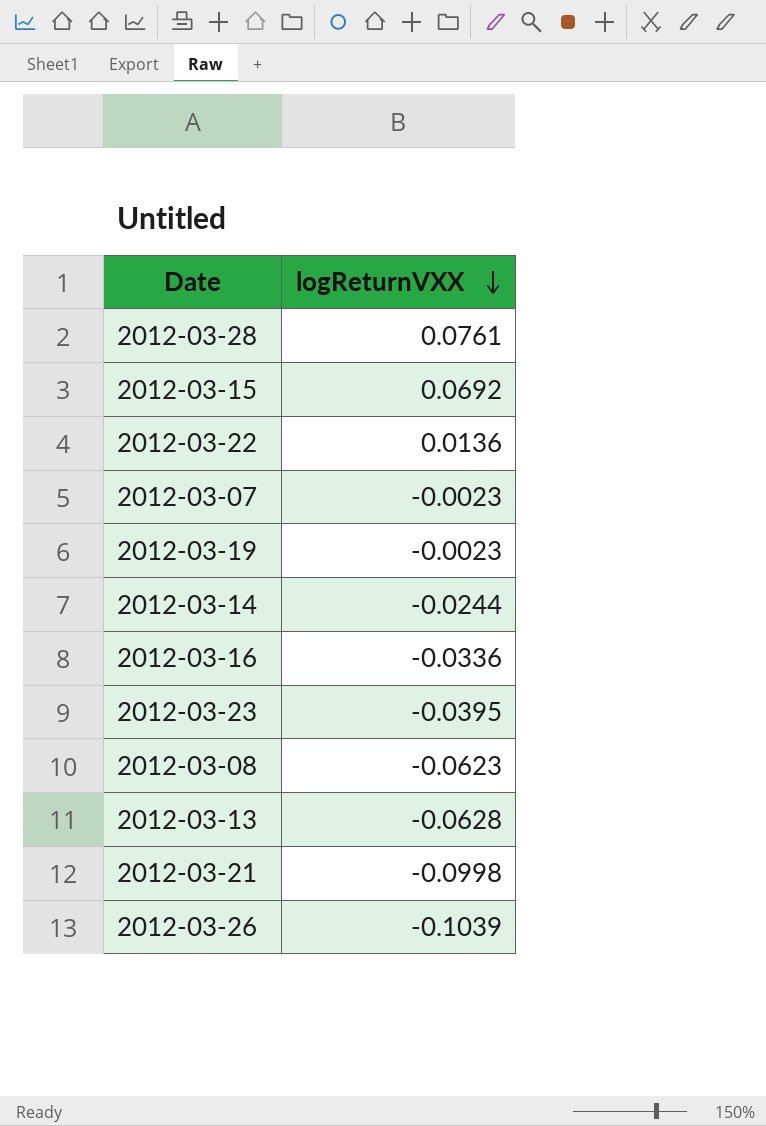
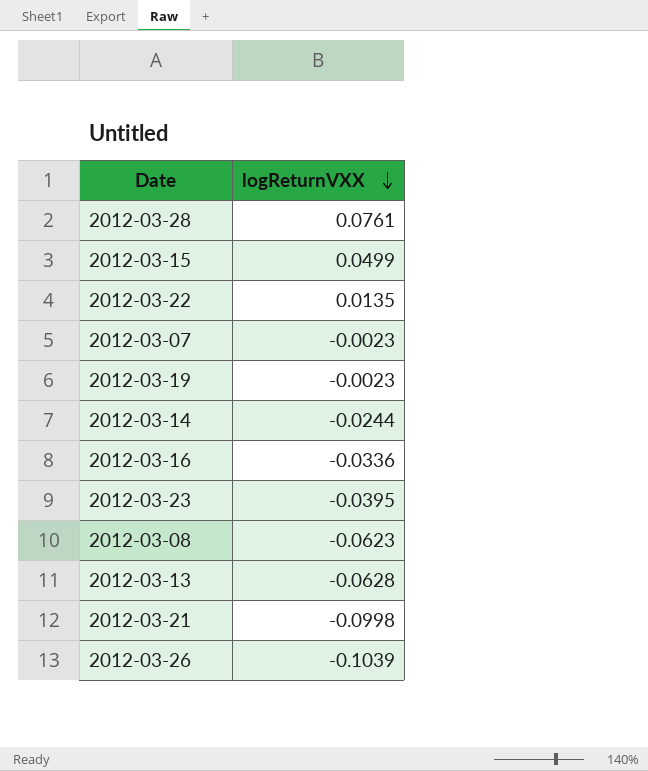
2012-03-15 | logReturnVXX: 0.0692 -> 0.0499
2012-03-22 | logReturnVXX: 0.0136 -> 0.0135

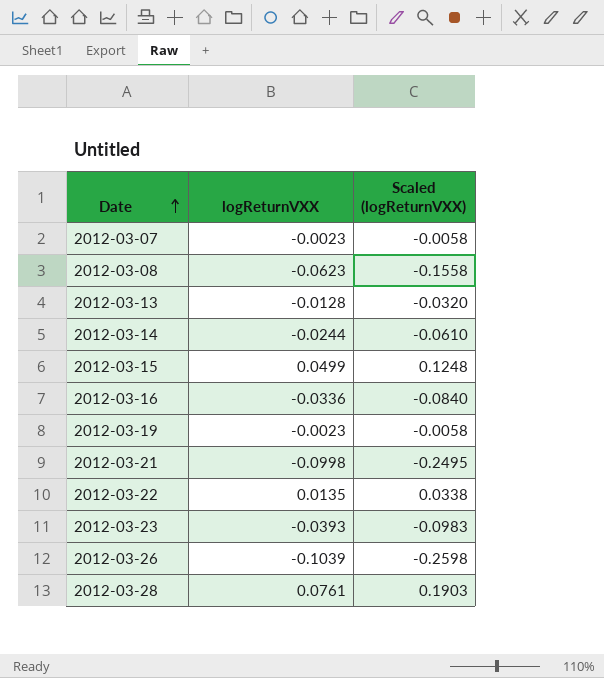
row order: logReturnVXX descending -> Date ascending
column Scaled (logReturnVXX) | formula: none -> [logReturnVXX] * 2.5
2012-03-13 | logReturnVXX: -0.0628 -> -0.0128
2012-03-23 | logReturnVXX: -0.0395 -> -0.0393

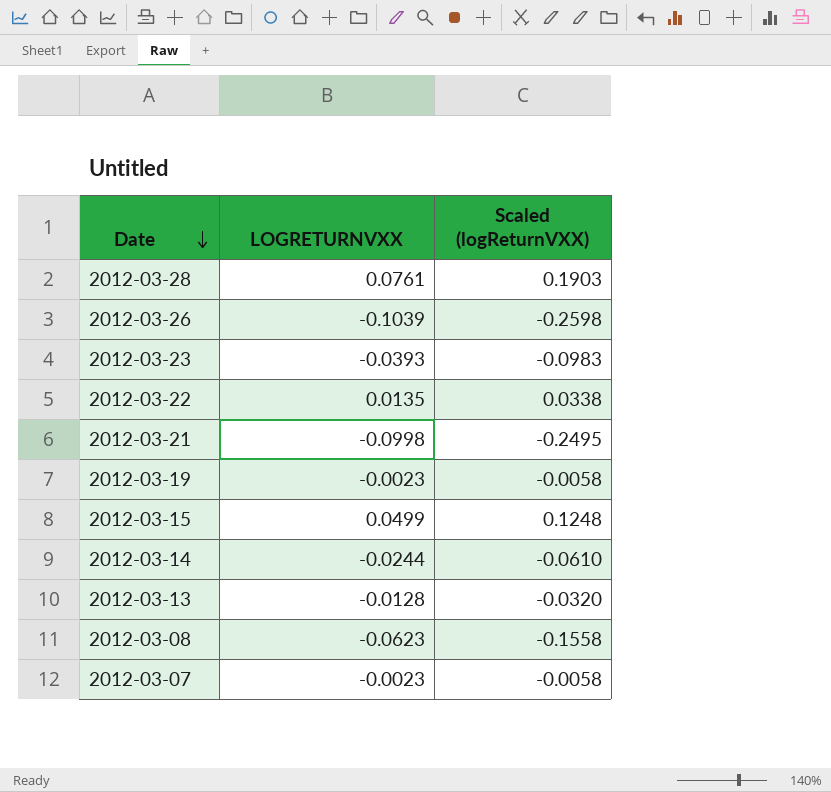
row order: Date ascending -> Date descending
column name: logReturnVXX -> LOGRETURNVXX
row 2012-03-16: -0.0336 | -0.0840 -> none

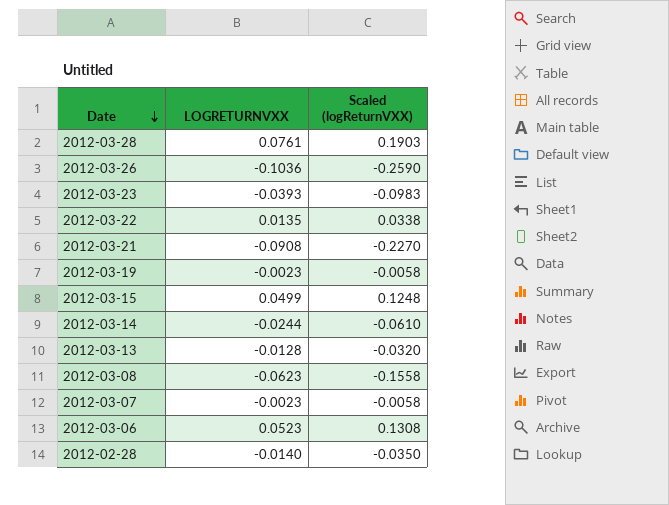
2012-03-26 | LOGRETURNVXX: -0.1039 -> -0.1036
2012-03-26 | Scaled (logReturnVXX): -0.2598 -> -0.2590
2012-03-21 | LOGRETURNVXX: -0.0998 -> -0.0908
2012-03-21 | Scaled (logReturnVXX): -0.2495 -> -0.2270
row 2012-03-06: none -> 0.0523 | 0.1308
row 2012-02-28: none -> -0.0140 | -0.0350

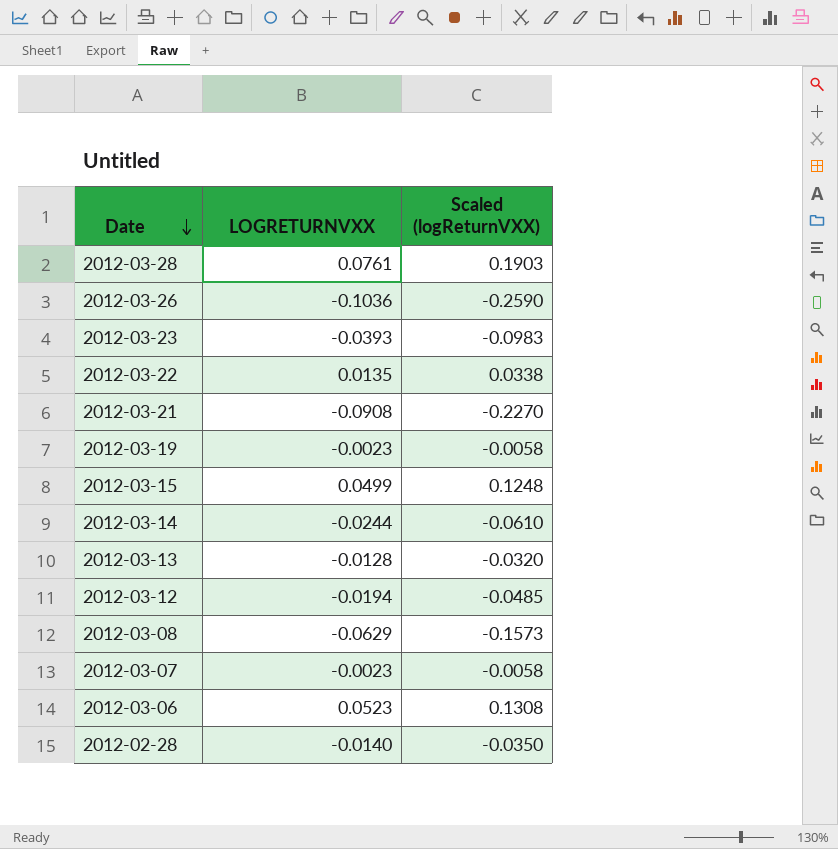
row 2012-03-12: none -> -0.0194 | -0.0485
2012-03-08 | LOGRETURNVXX: -0.0623 -> -0.0629
2012-03-08 | Scaled (logReturnVXX): -0.1558 -> -0.1573

